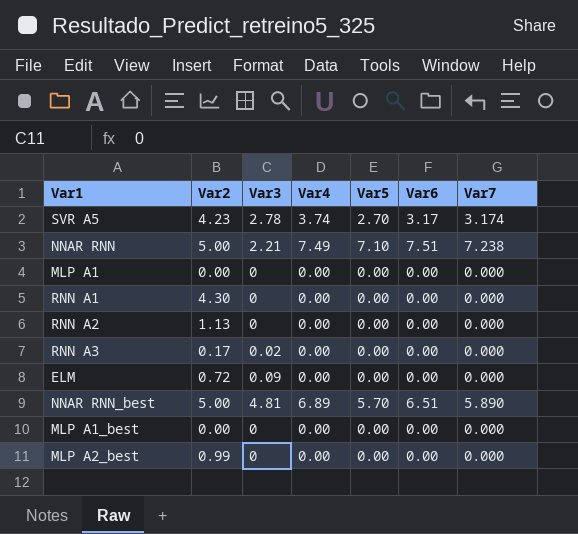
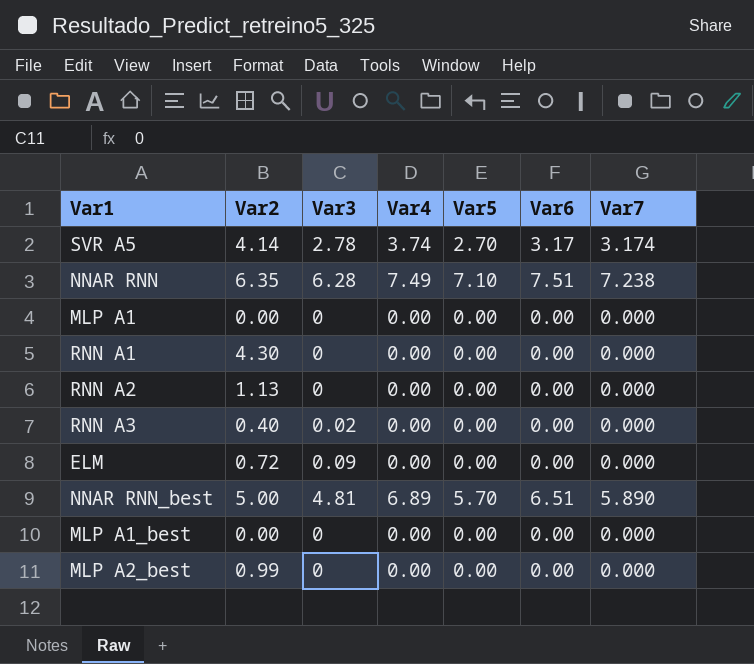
SVR A5 | Var2: 4.23 -> 4.14
NNAR RNN | Var2: 5.00 -> 6.35
NNAR RNN | Var3: 2.21 -> 6.28
RNN A3 | Var2: 0.17 -> 0.40

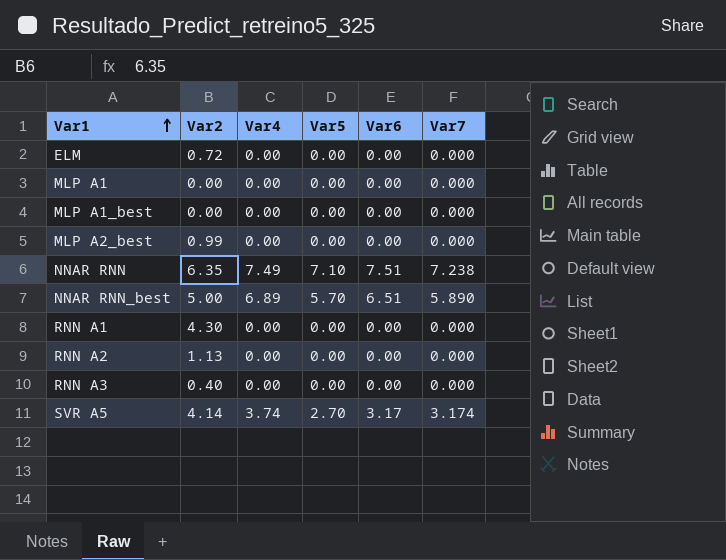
row order: none -> Var1 ascending
column Var3 | position: 3 -> none

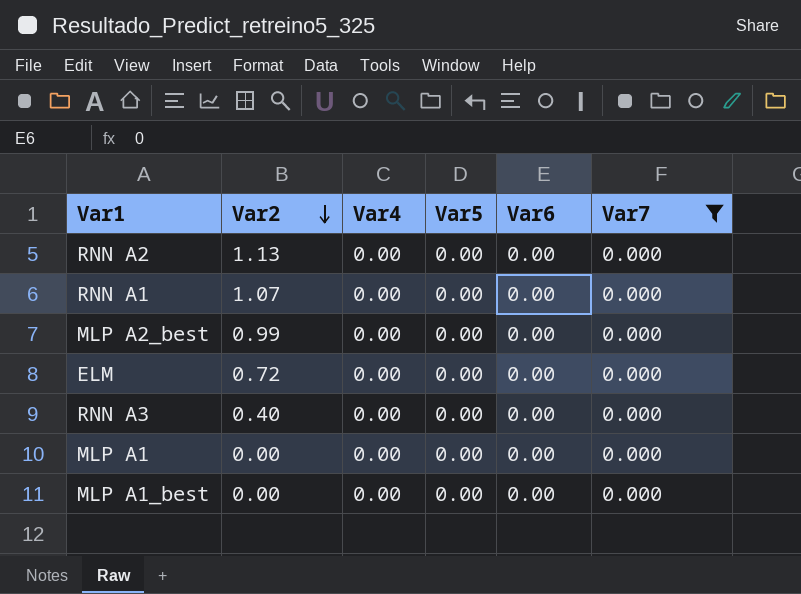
filter: none -> Var7 = 0.000
row order: Var1 ascending -> Var2 descending
RNN A1 | Var2: 4.30 -> 1.07

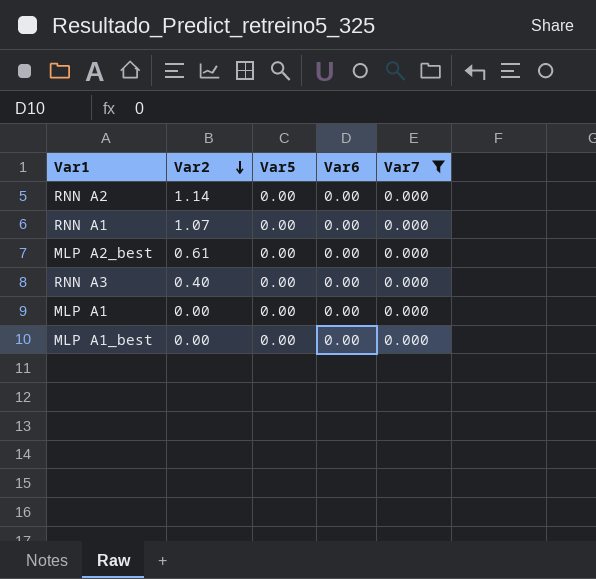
column Var4 | position: 3 -> none
row ELM: 0.72 | 0.00 | 0.00 | 0.00 | 0.000 -> none
RNN A2 | Var2: 1.13 -> 1.14
MLP A2_best | Var2: 0.99 -> 0.61

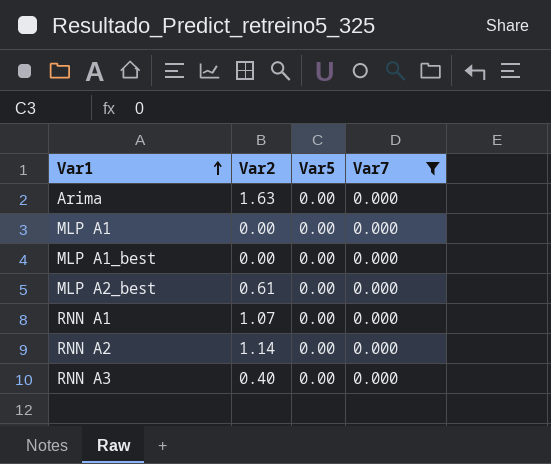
row order: Var2 descending -> Var1 ascending
column Var6 | position: 4 -> none
row Arima: none -> 1.63 | 0.00 | 0.000

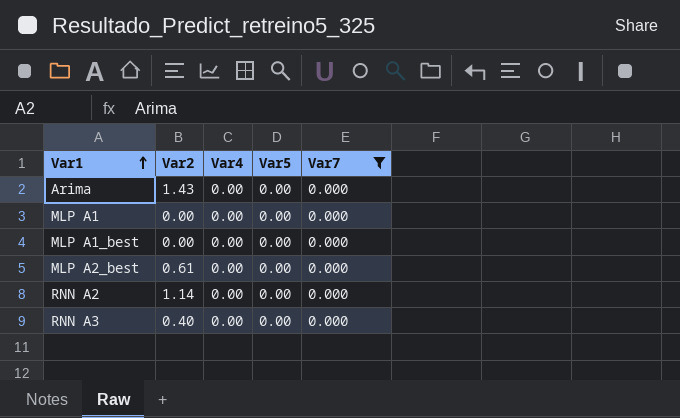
column Var4 | position: none -> 3
row RNN A1: 1.07 | 0.00 | 0.000 -> none
Arima | Var2: 1.63 -> 1.43

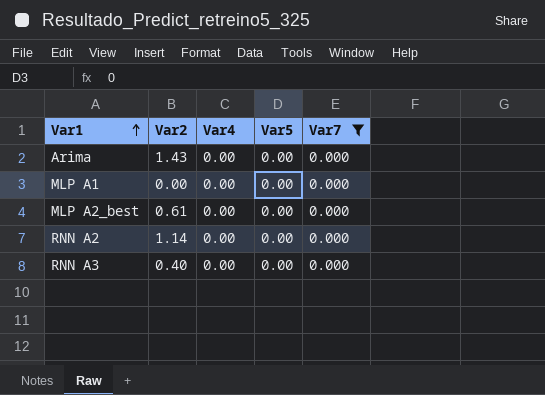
row MLP A1_best: 0.00 | 0.00 | 0.00 | 0.000 -> none

